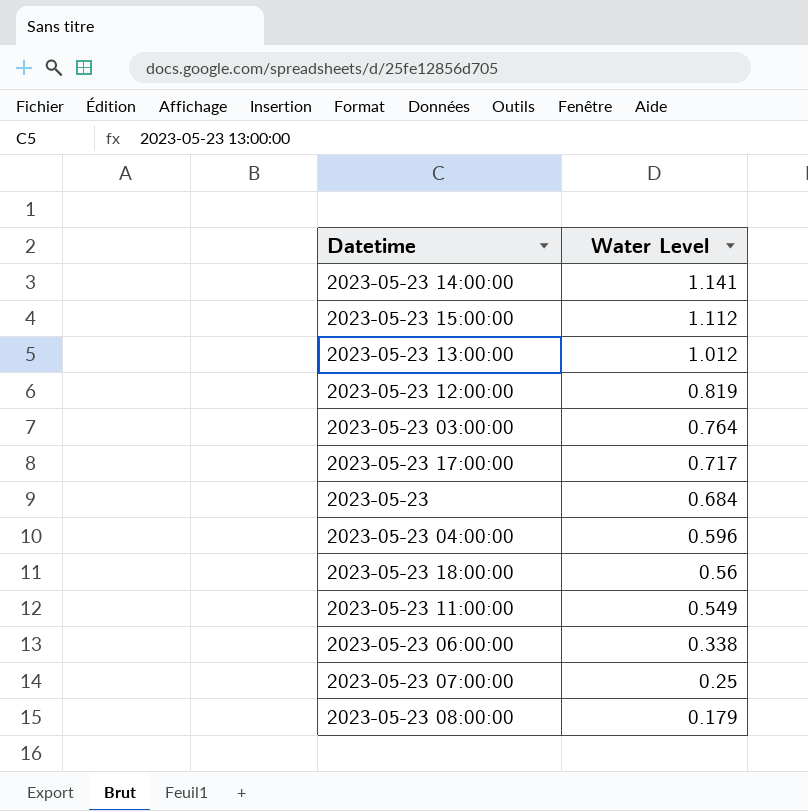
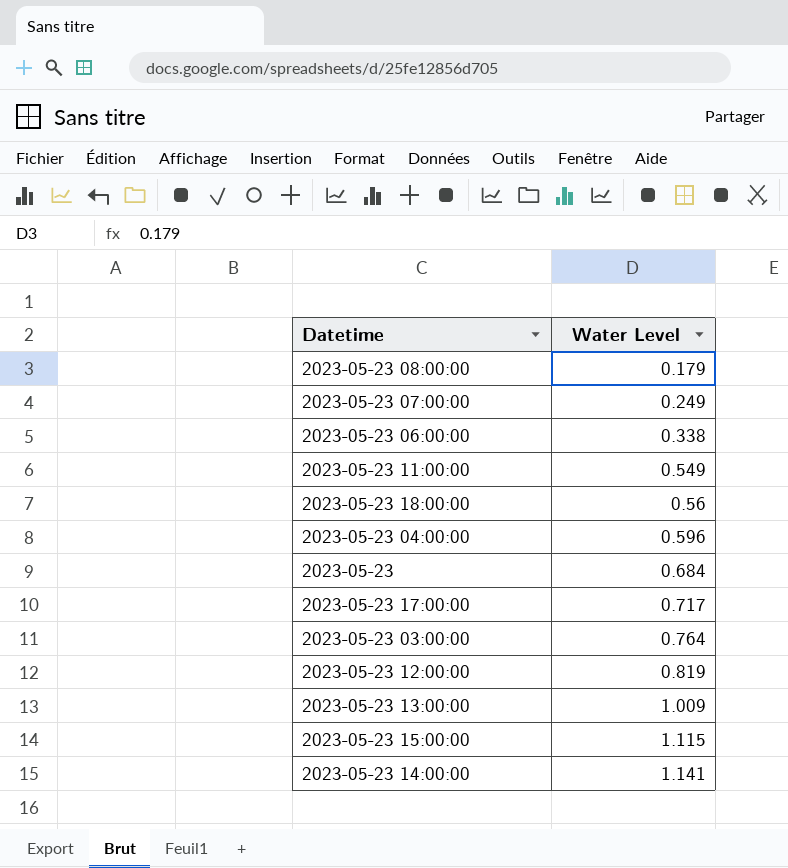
row order: Water Level descending -> Water Level ascending
2023-05-23 07:00:00 | Water Level: 0.25 -> 0.249
2023-05-23 13:00:00 | Water Level: 1.012 -> 1.009
2023-05-23 15:00:00 | Water Level: 1.112 -> 1.115

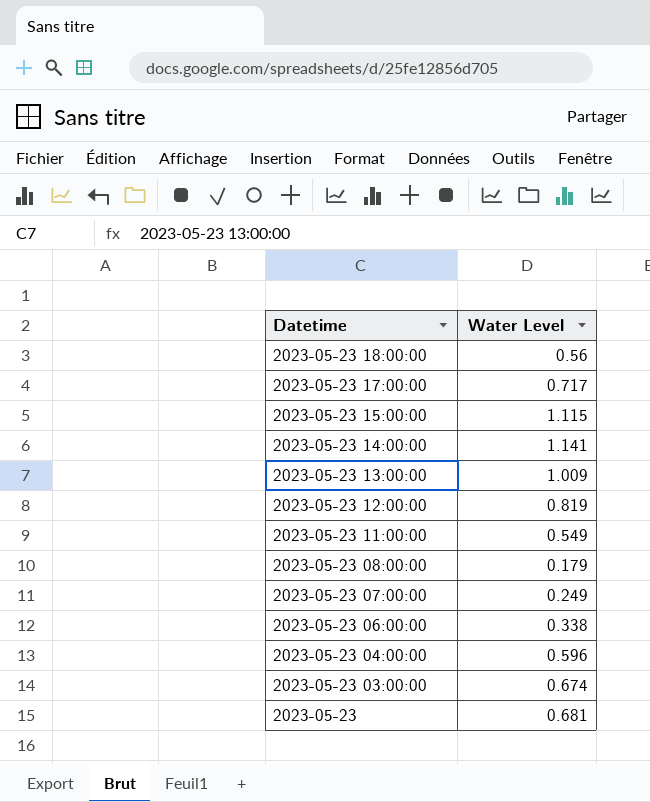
row order: Water Level ascending -> Datetime descending
2023-05-23 03:00:00 | Water Level: 0.764 -> 0.674
2023-05-23 | Water Level: 0.684 -> 0.681

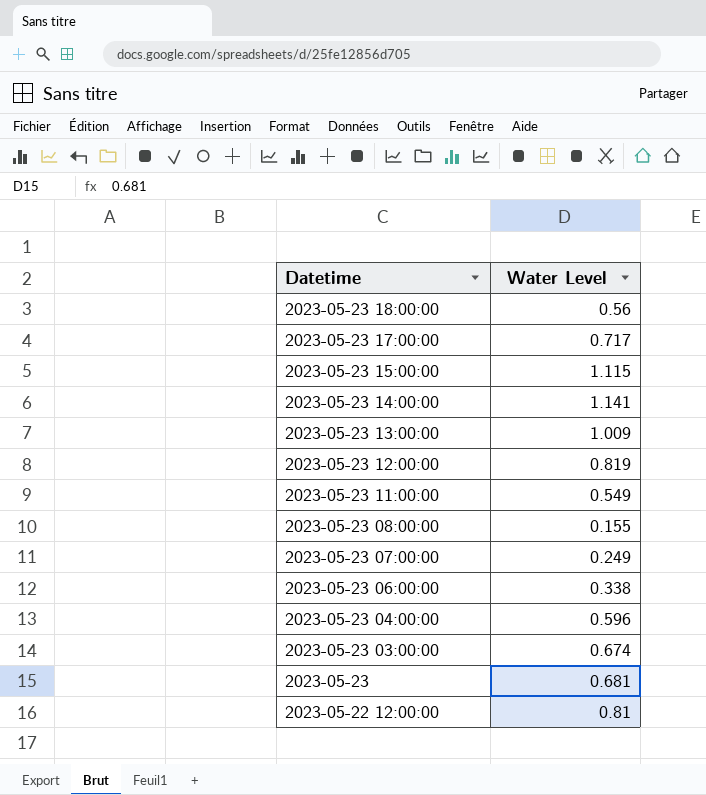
2023-05-23 08:00:00 | Water Level: 0.179 -> 0.155
row 2023-05-22 12:00:00: none -> 0.81

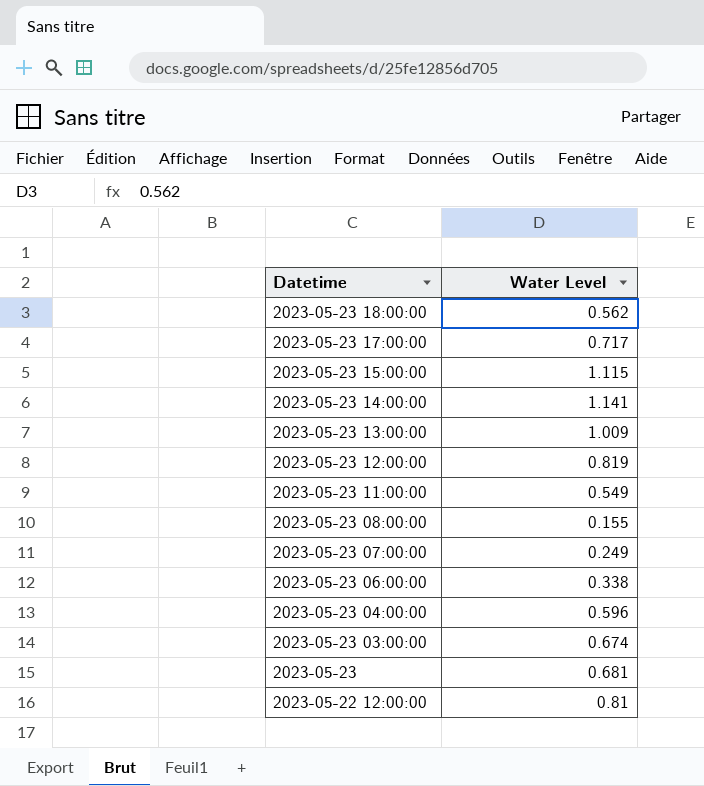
2023-05-23 18:00:00 | Water Level: 0.56 -> 0.562

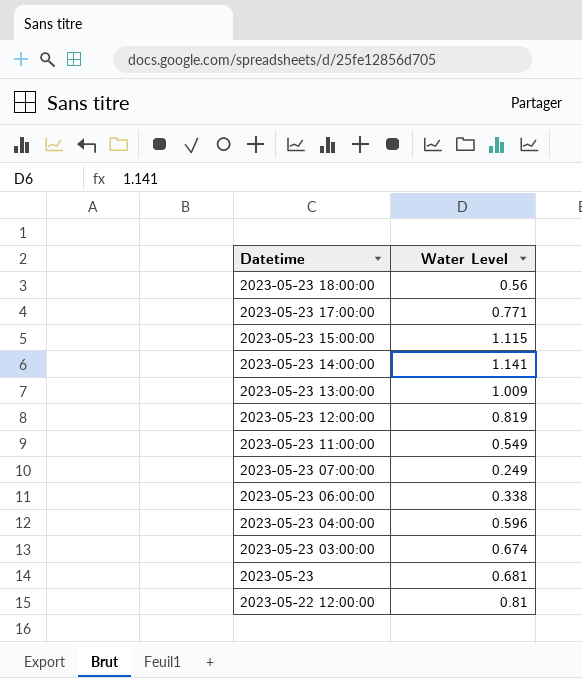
row 2023-05-23 08:00:00: 0.155 -> none
2023-05-23 18:00:00 | Water Level: 0.562 -> 0.56
2023-05-23 17:00:00 | Water Level: 0.717 -> 0.771

